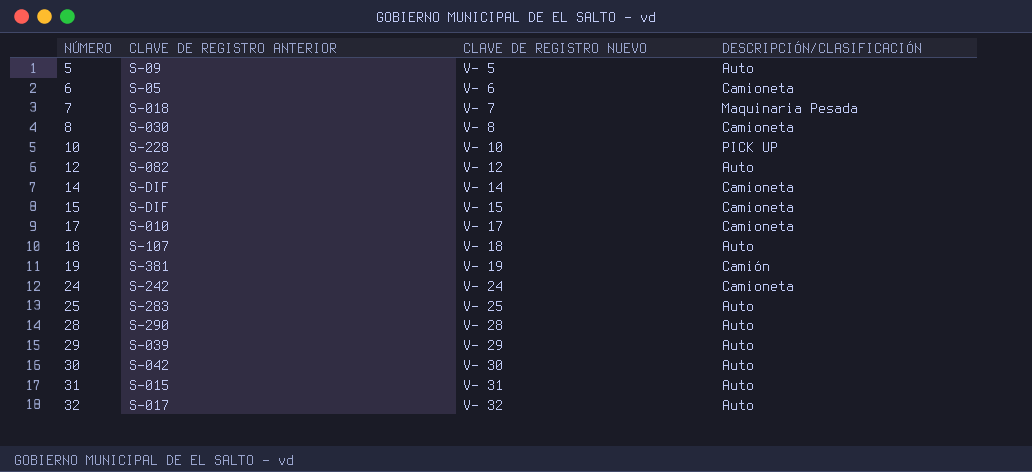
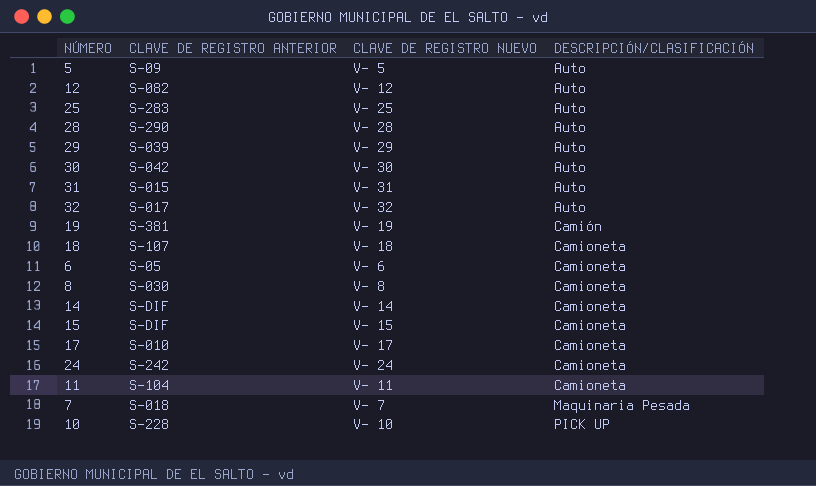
row order: NÚMERO ascending -> DESCRIPCIÓN/CLASIFICACIÓN ascending
18 | DESCRIPCIÓN/CLASIFICACIÓN: Auto -> Camioneta
row 11: none -> S-104 | V- 11 | Camioneta

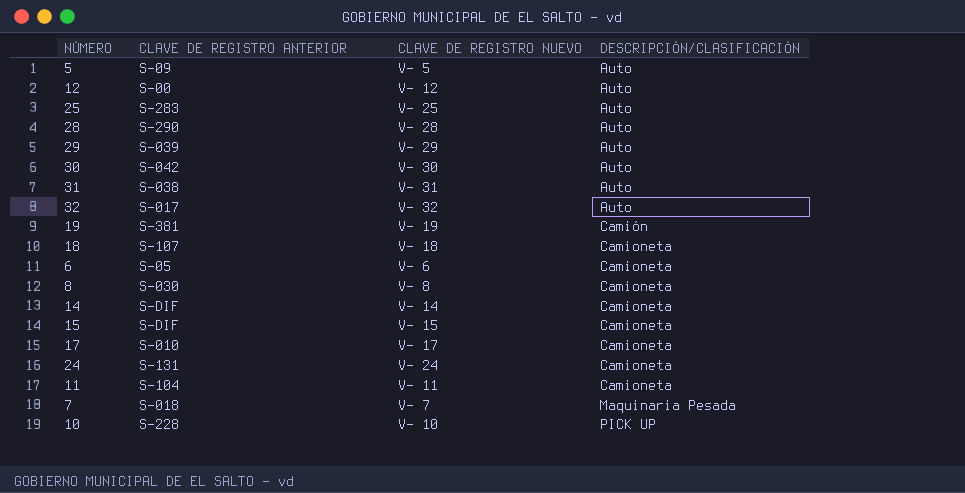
12 | CLAVE DE REGISTRO ANTERIOR: S-082 -> S-00
31 | CLAVE DE REGISTRO ANTERIOR: S-015 -> S-038
24 | CLAVE DE REGISTRO ANTERIOR: S-242 -> S-131

